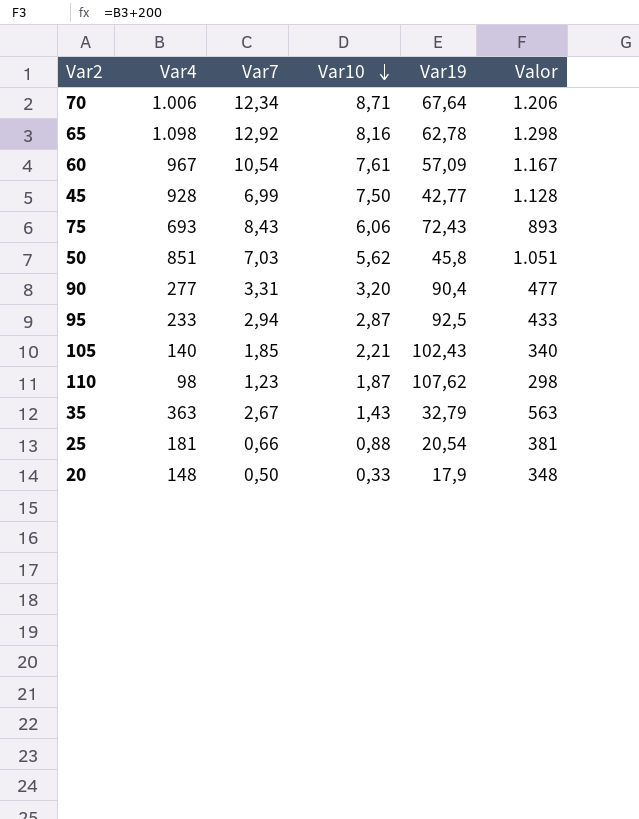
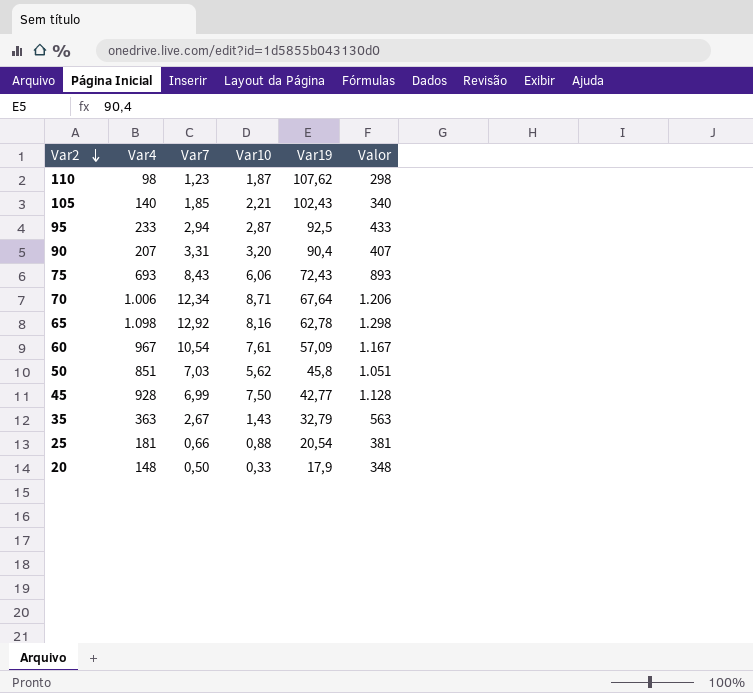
row order: Var10 descending -> Var2 descending
90 | Var4: 277 -> 207
90 | Valor: 477 -> 407

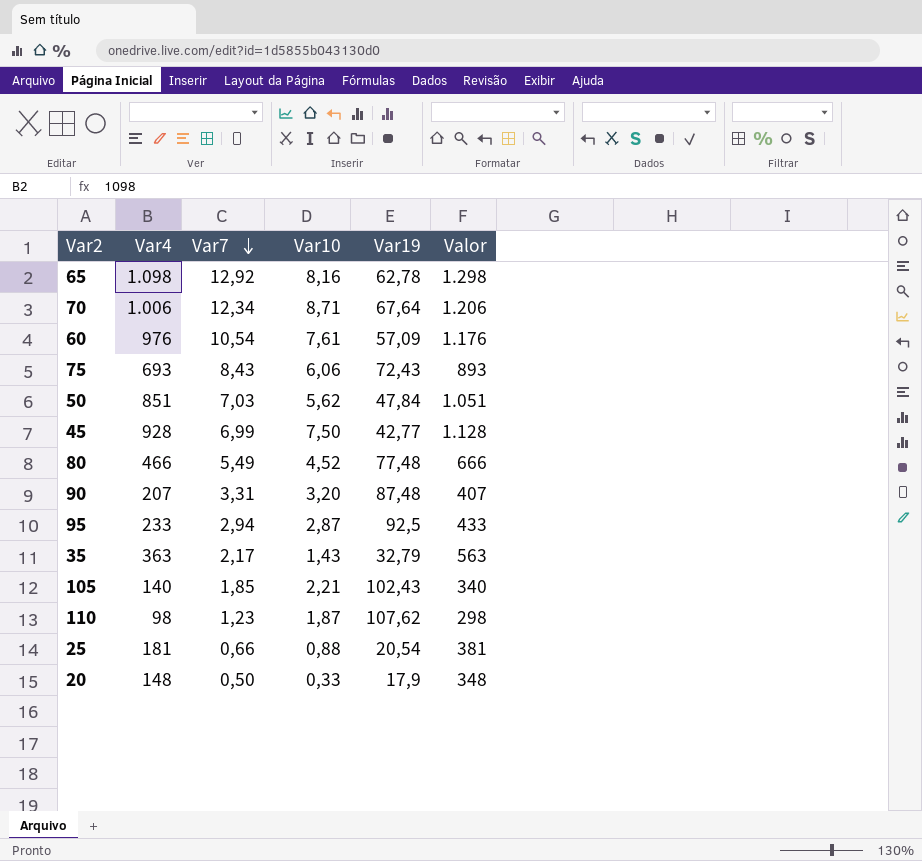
row order: Var2 descending -> Var7 descending
60 | Var4: 967 -> 976
60 | Valor: 1.167 -> 1.176
50 | Var19: 45,8 -> 47,84
row 80: none -> 466 | 5,49 | 4,52 | 77,48 | 666
90 | Var19: 90,4 -> 87,48
35 | Var7: 2,67 -> 2,17

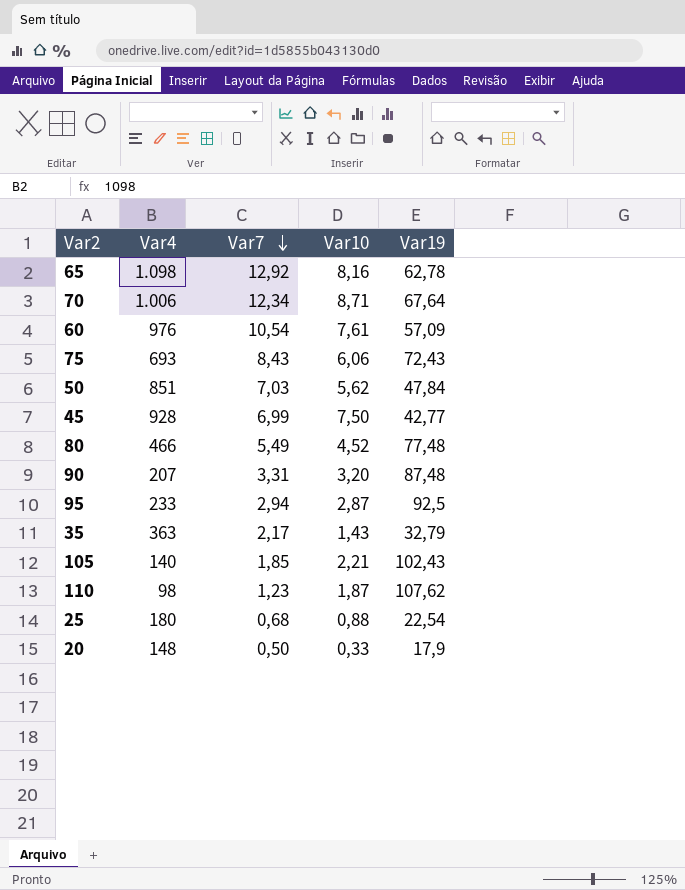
column Valor | formula: [Var4] + 200 -> none
25 | Var4: 181 -> 180
25 | Var7: 0,66 -> 0,68
25 | Var19: 20,54 -> 22,54

